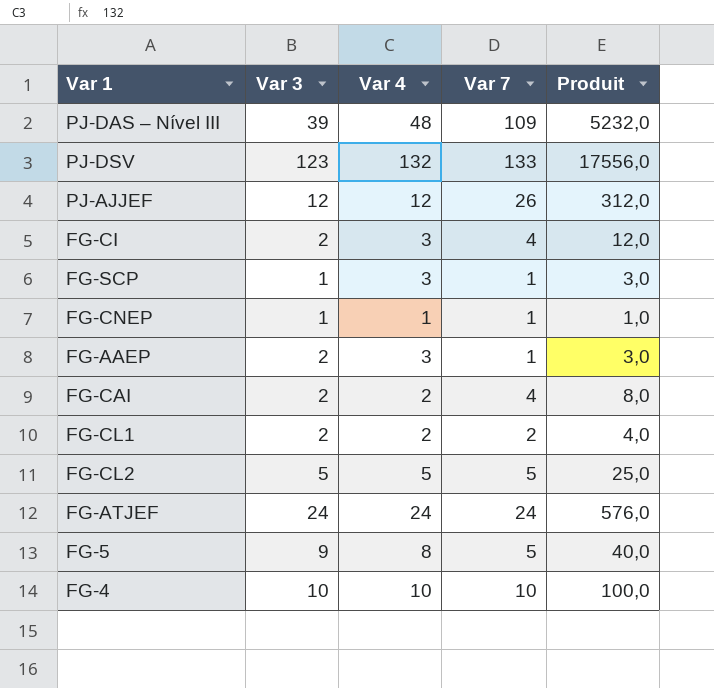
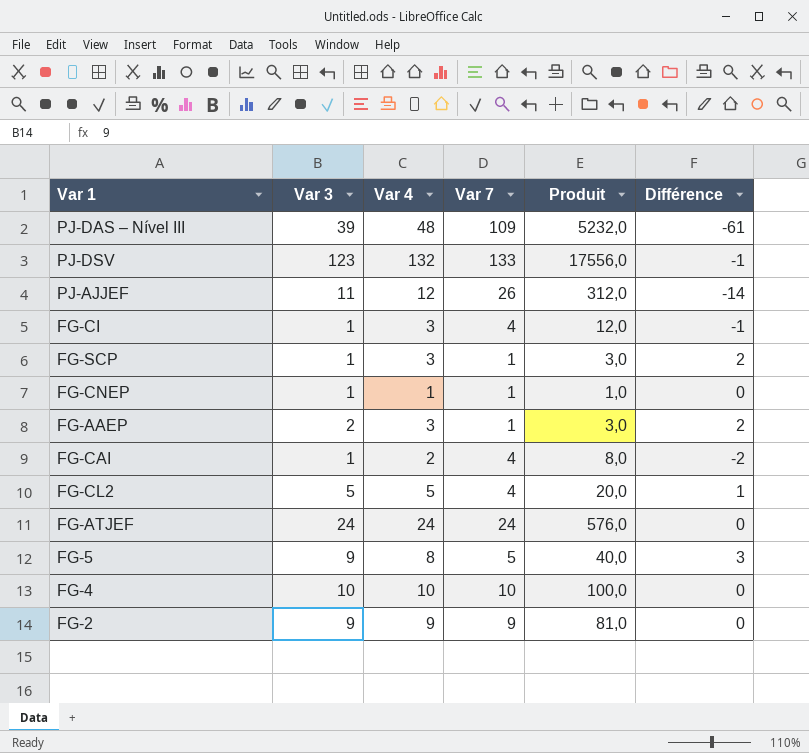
column Différence | formula: none -> [Var 4] - [Var 7]
row FG-CL1: 2 | 2 | 2 | 4,0 -> none
PJ-AJJEF | Var 3: 12 -> 11
FG-CI | Var 3: 2 -> 1
FG-CAI | Var 3: 2 -> 1
FG-CL2 | Var 7: 5 -> 4
FG-CL2 | Produit: 25,0 -> 20,0
row FG-2: none -> 9 | 9 | 9 | 81,0 | 0

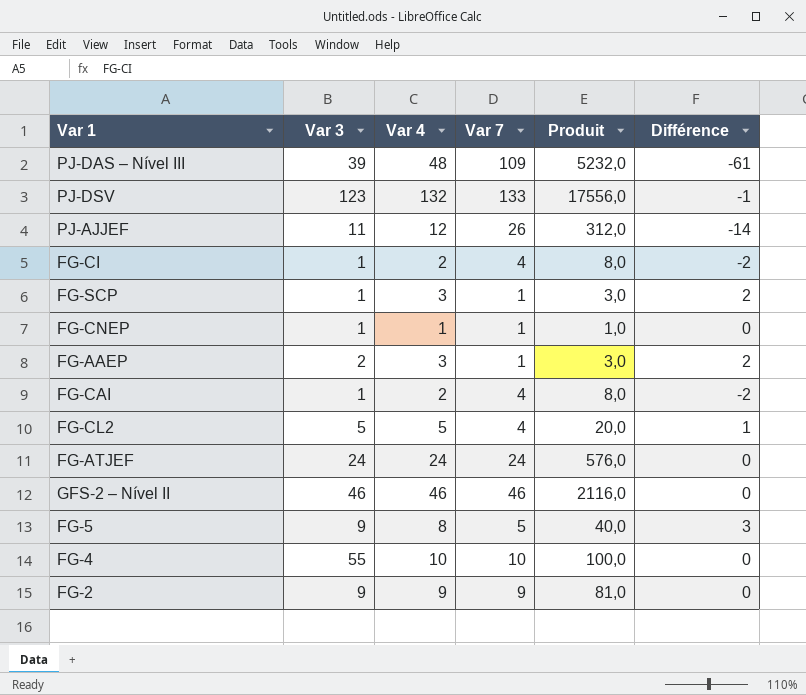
FG-CI | Var 4: 3 -> 2
FG-CI | Produit: 12,0 -> 8,0
FG-CI | Différence: -1 -> -2
row GFS-2 – Nível II: none -> 46 | 46 | 46 | 2116,0 | 0
FG-4 | Var 3: 10 -> 55

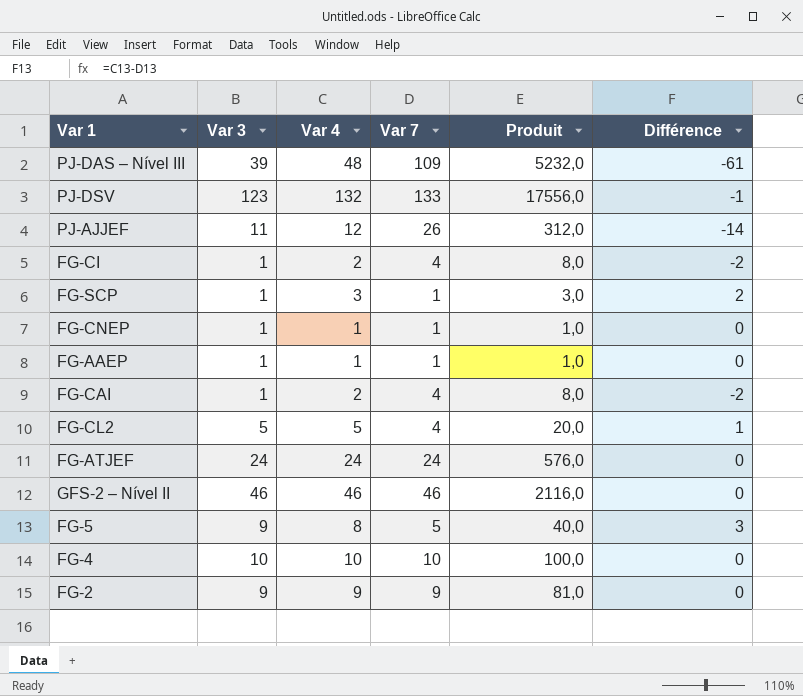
FG-AAEP | Var 3: 2 -> 1
FG-AAEP | Var 4: 3 -> 1
FG-AAEP | Produit: 3,0 -> 1,0
FG-AAEP | Différence: 2 -> 0
FG-4 | Var 3: 55 -> 10

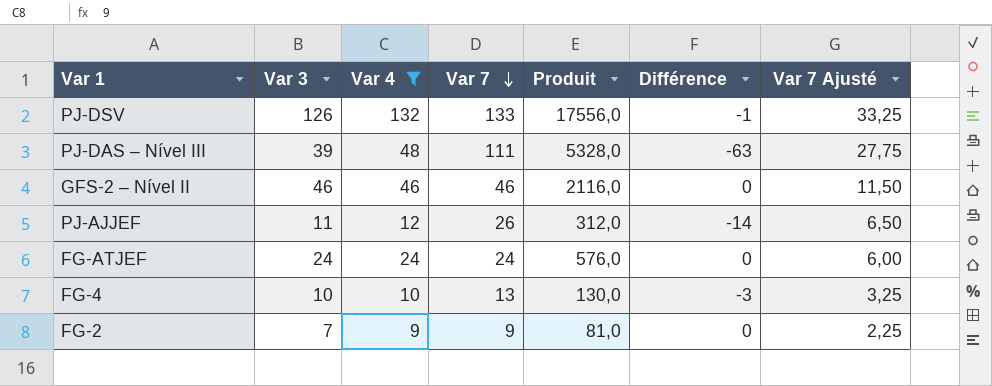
filter: none -> Var 4 >= 9
row order: none -> Var 7 descending
column Var 7 Ajusté | formula: none -> [Var 7] * 0,25
PJ-DSV | Var 3: 123 -> 126
PJ-DAS – Nível III | Var 7: 109 -> 111
PJ-DAS – Nível III | Produit: 5232,0 -> 5328,0
PJ-DAS – Nível III | Différence: -61 -> -63
FG-4 | Var 7: 10 -> 13
FG-4 | Produit: 100,0 -> 130,0
FG-4 | Différence: 0 -> -3
FG-2 | Var 3: 9 -> 7

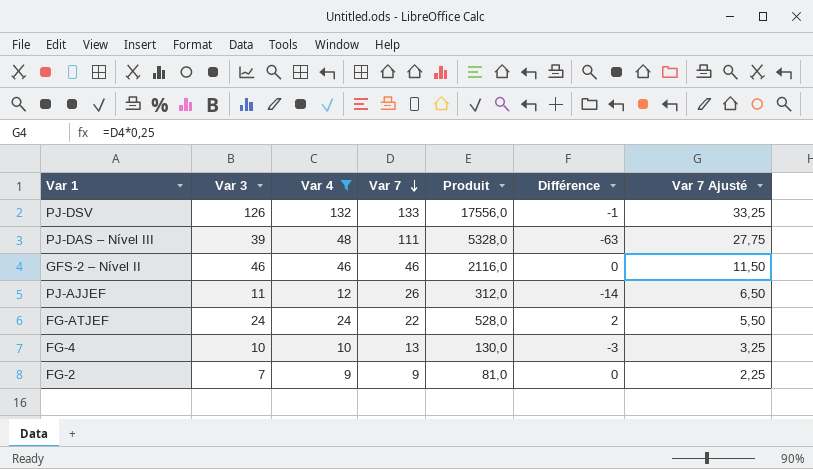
FG-ATJEF | Var 7: 24 -> 22
FG-ATJEF | Produit: 576,0 -> 528,0
FG-ATJEF | Différence: 0 -> 2
FG-ATJEF | Var 7 Ajusté: 6,00 -> 5,50

